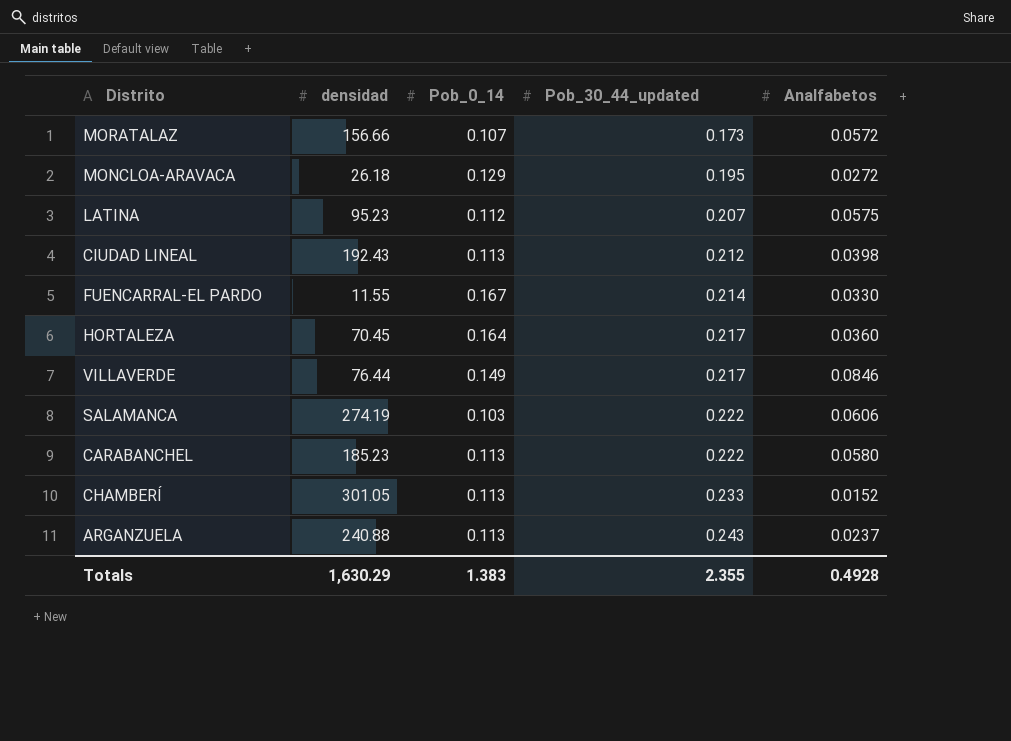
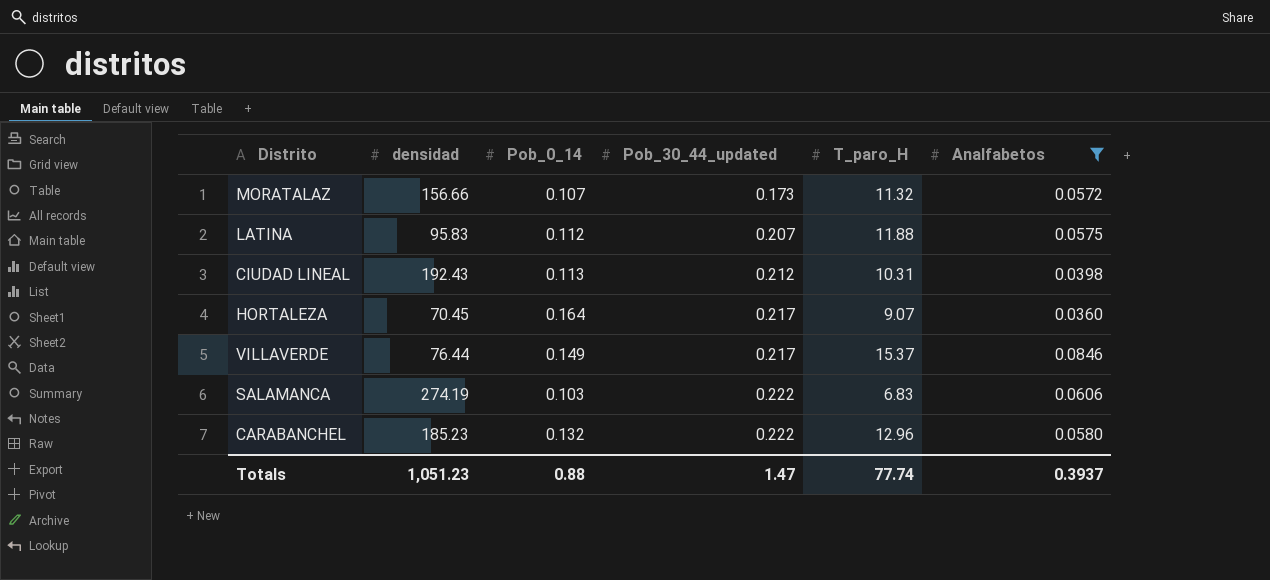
filter: none -> Analfabetos >= 0.0360
column T_paro_H | position: none -> 5
LATINA | densidad: 95.23 -> 95.83
CARABANCHEL | Pob_0_14: 0.113 -> 0.132
Totals | densidad: 1,630.29 -> 1,051.23
Totals | Pob_0_14: 1.383 -> 0.88
Totals | Pob_30_44_updated: 2.355 -> 1.47
Totals | Analfabetos: 0.4928 -> 0.3937

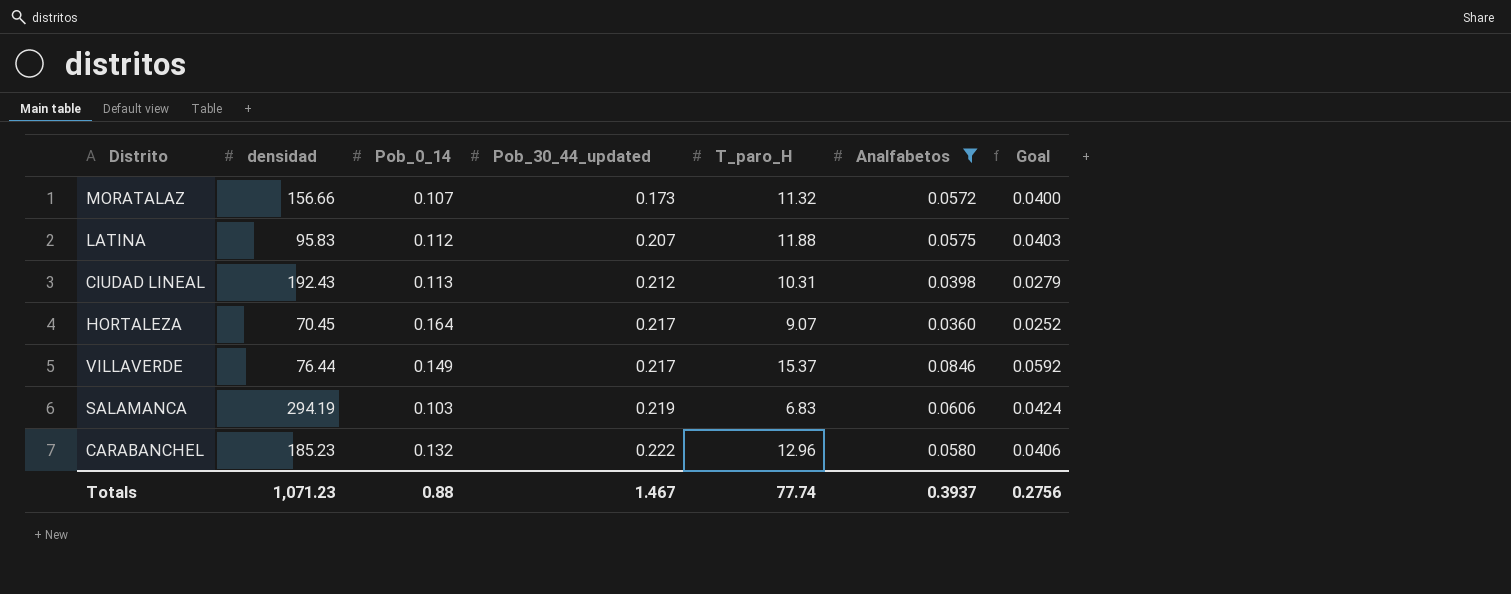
column Goal | formula: none -> [Analfabetos] * 0.7
SALAMANCA | densidad: 274.19 -> 294.19
SALAMANCA | Pob_30_44_updated: 0.222 -> 0.219
Totals | densidad: 1,051.23 -> 1,071.23
Totals | Pob_30_44_updated: 1.47 -> 1.467

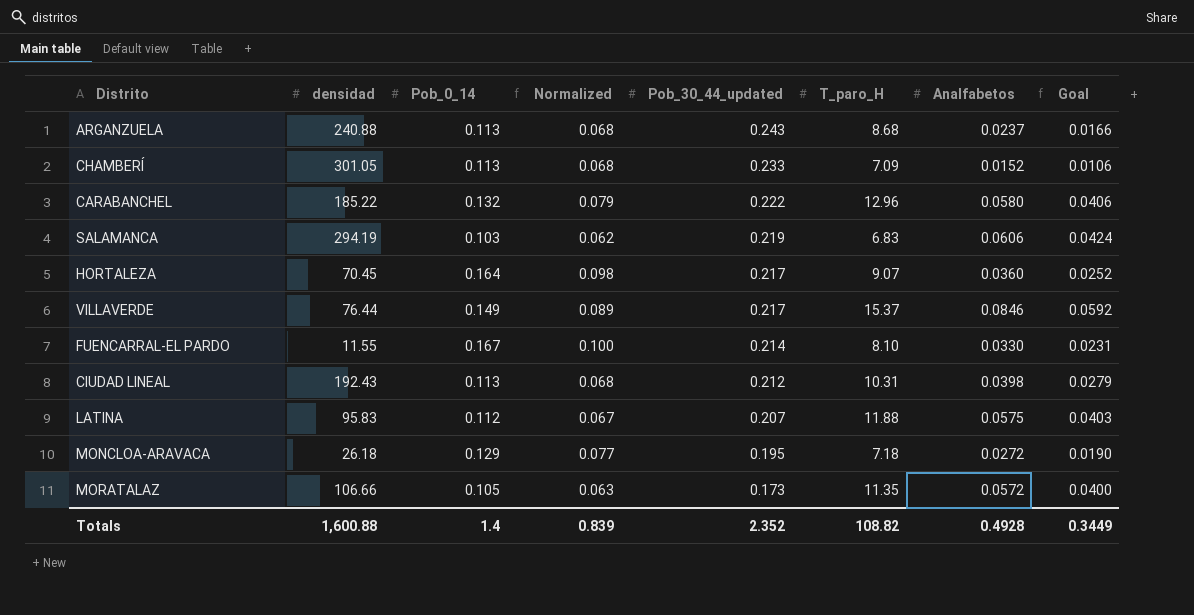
filter: Analfabetos >= 0.0360 -> none
row order: Pob_30_44_updated ascending -> Pob_30_44_updated descending
column Normalized | formula: none -> [Pob_0_14] * 0.6
CARABANCHEL | densidad: 185.23 -> 185.22
MORATALAZ | densidad: 156.66 -> 106.66
MORATALAZ | Pob_0_14: 0.107 -> 0.105
MORATALAZ | T_paro_H: 11.32 -> 11.35
Totals | densidad: 1,071.23 -> 1,600.88
Totals | Pob_0_14: 0.88 -> 1.4
Totals | Pob_30_44_updated: 1.467 -> 2.352
Totals | T_paro_H: 77.74 -> 108.82
Totals | Analfabetos: 0.3937 -> 0.4928
Totals | Goal: 0.2756 -> 0.3449

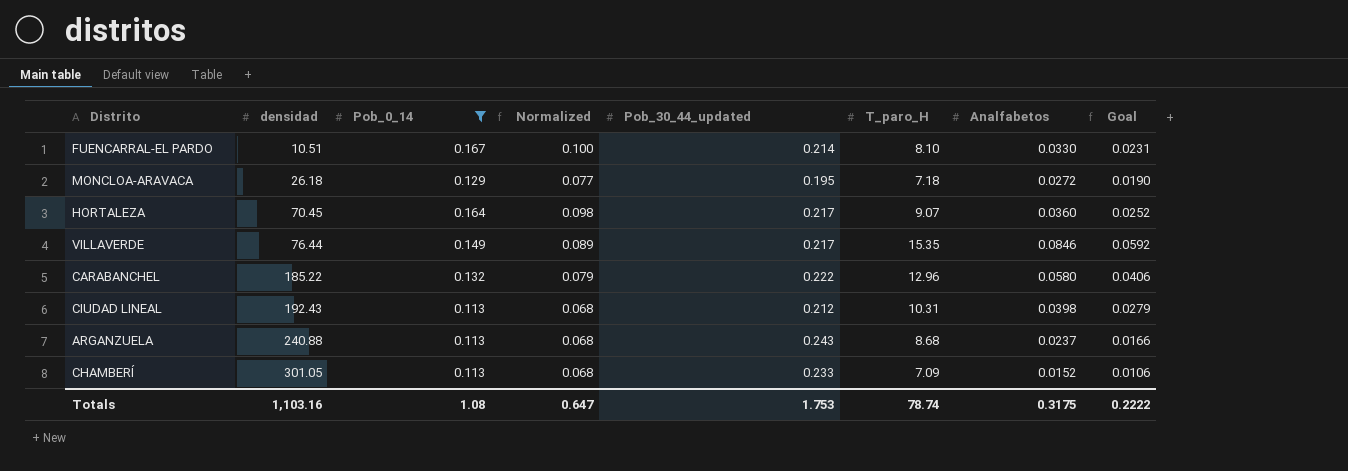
filter: none -> Pob_0_14 >= 0.113
row order: Pob_30_44_updated descending -> densidad ascending
FUENCARRAL-EL PARDO | densidad: 11.55 -> 10.51
VILLAVERDE | T_paro_H: 15.37 -> 15.35
Totals | densidad: 1,600.88 -> 1,103.16
Totals | Pob_0_14: 1.4 -> 1.08
Totals | Normalized: 0.839 -> 0.647
Totals | Pob_30_44_updated: 2.352 -> 1.753
Totals | T_paro_H: 108.82 -> 78.74
Totals | Analfabetos: 0.4928 -> 0.3175
Totals | Goal: 0.3449 -> 0.2222

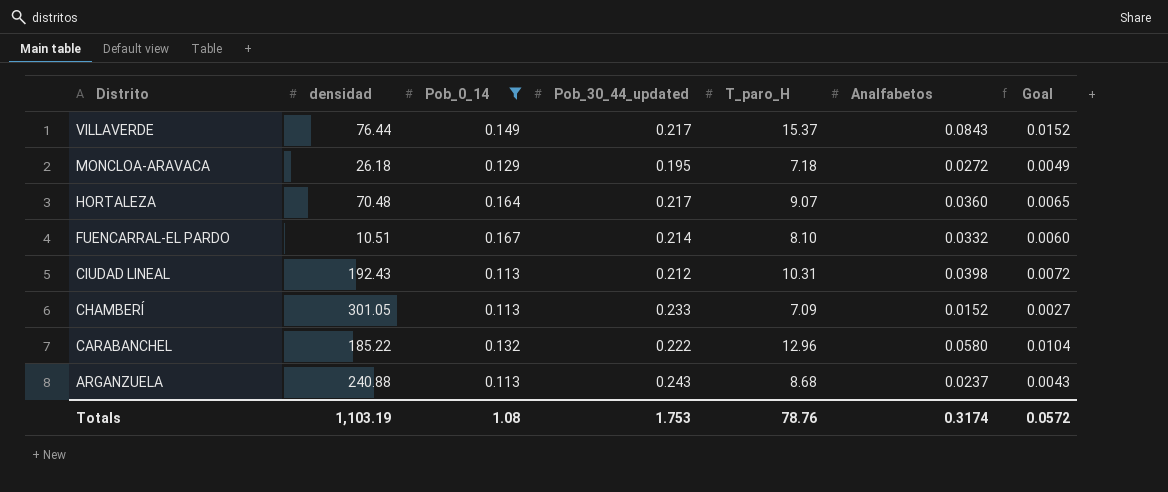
row order: densidad ascending -> Distrito descending
column Normalized | formula: [Pob_0_14] * 0.6 -> none
column Goal | formula: [Analfabetos] * 0.7 -> [Analfabetos] * 0.18
VILLAVERDE | T_paro_H: 15.35 -> 15.37
VILLAVERDE | Analfabetos: 0.0846 -> 0.0843
HORTALEZA | densidad: 70.45 -> 70.48
FUENCARRAL-EL PARDO | Analfabetos: 0.0330 -> 0.0332
Totals | densidad: 1,103.16 -> 1,103.19
Totals | T_paro_H: 78.74 -> 78.76
Totals | Analfabetos: 0.3175 -> 0.3174
Totals | Goal: 0.2222 -> 0.0572

